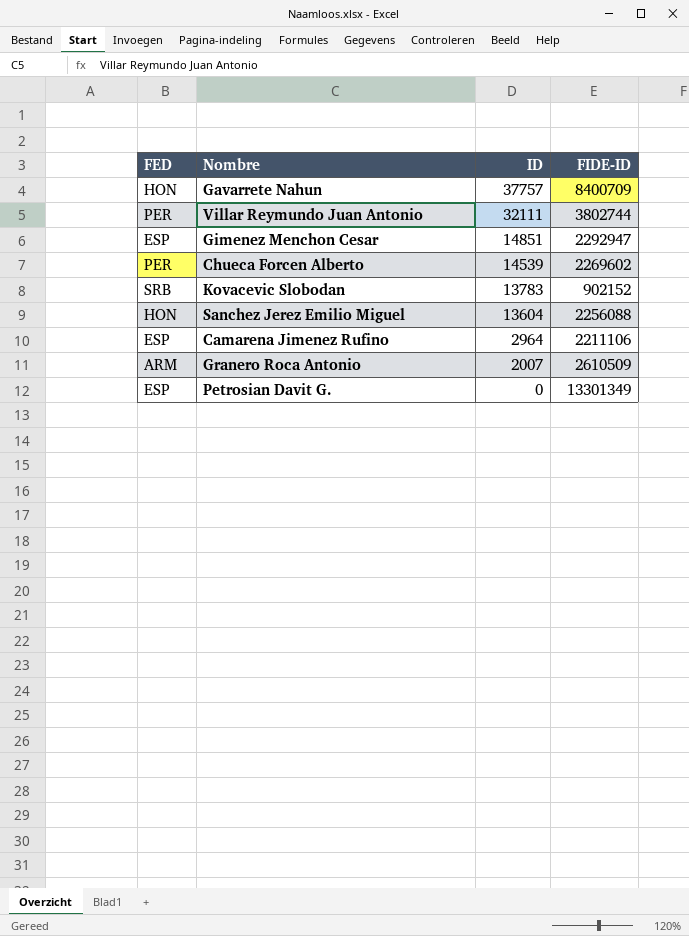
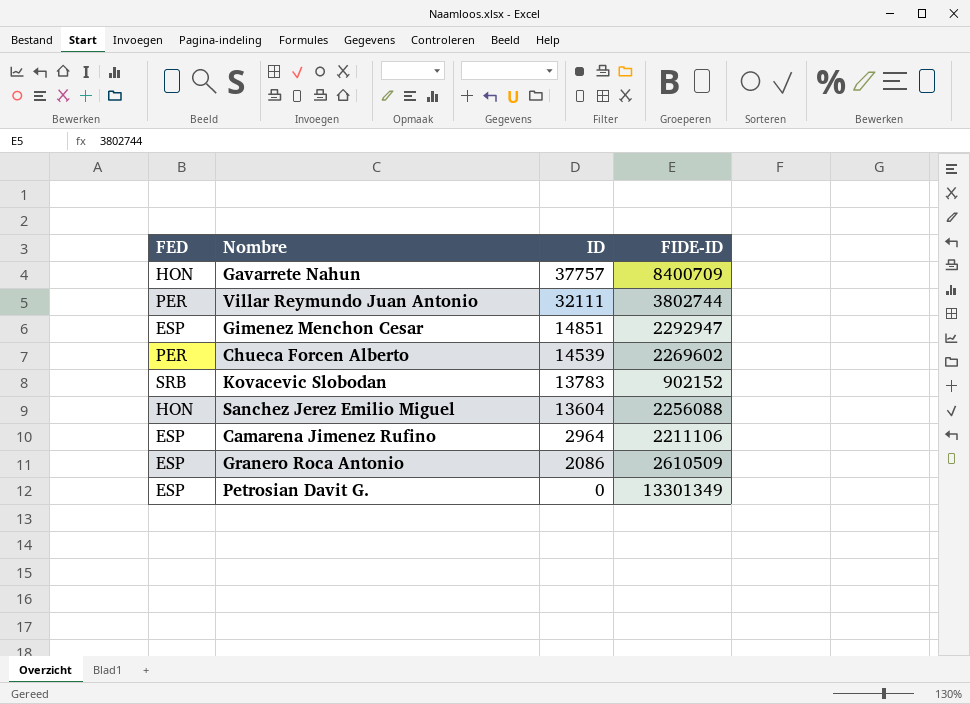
Granero Roca Antonio | FED: ARM -> ESP
Granero Roca Antonio | ID: 2007 -> 2086

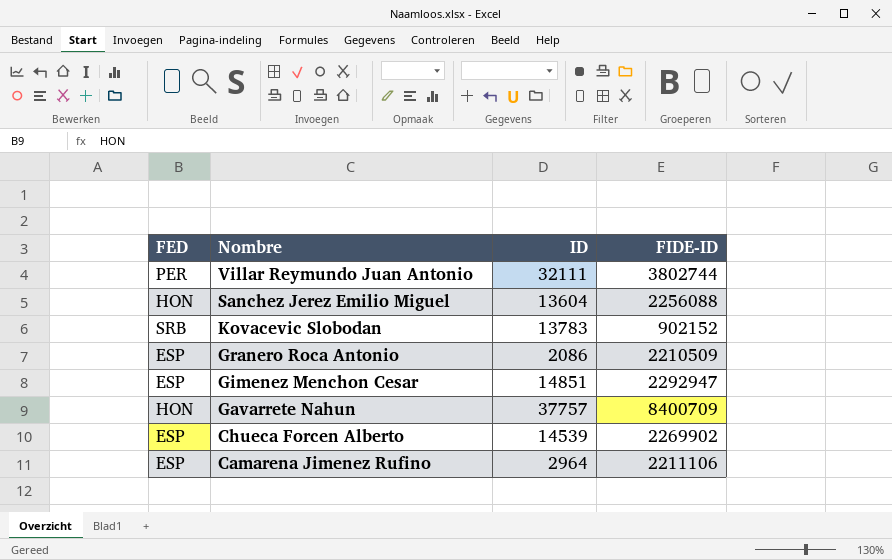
row order: ID descending -> Nombre descending
row Petrosian Davit G.: ESP | 0 | 13301349 -> none
Granero Roca Antonio | FIDE-ID: 2610509 -> 2210509
Chueca Forcen Alberto | FED: PER -> ESP
Chueca Forcen Alberto | FIDE-ID: 2269602 -> 2269902

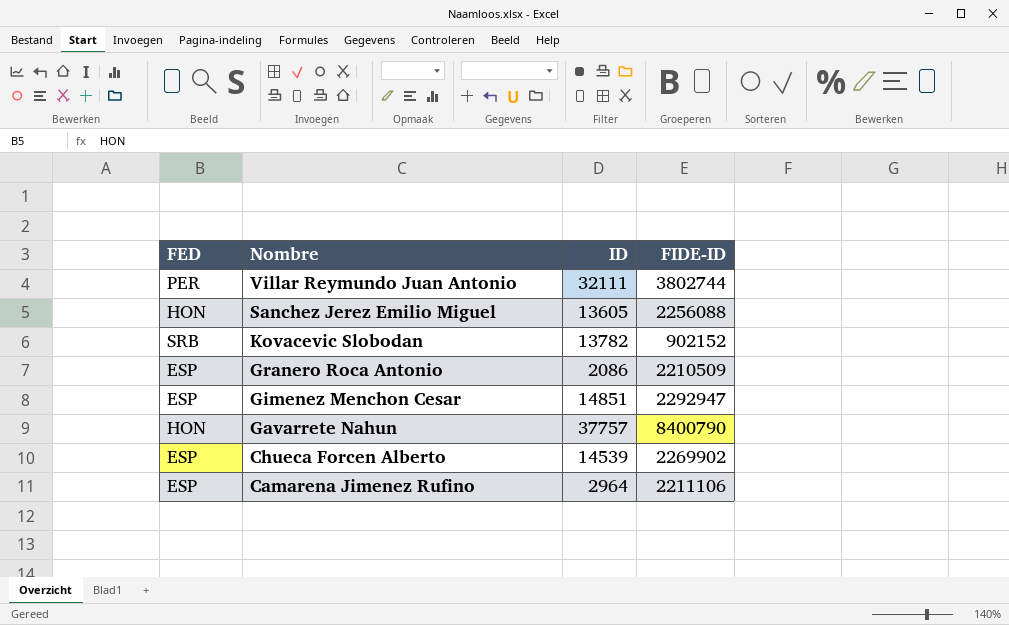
Sanchez Jerez Emilio Miguel | ID: 13604 -> 13605
Kovacevic Slobodan | ID: 13783 -> 13782
Gavarrete Nahun | FIDE-ID: 8400709 -> 8400790

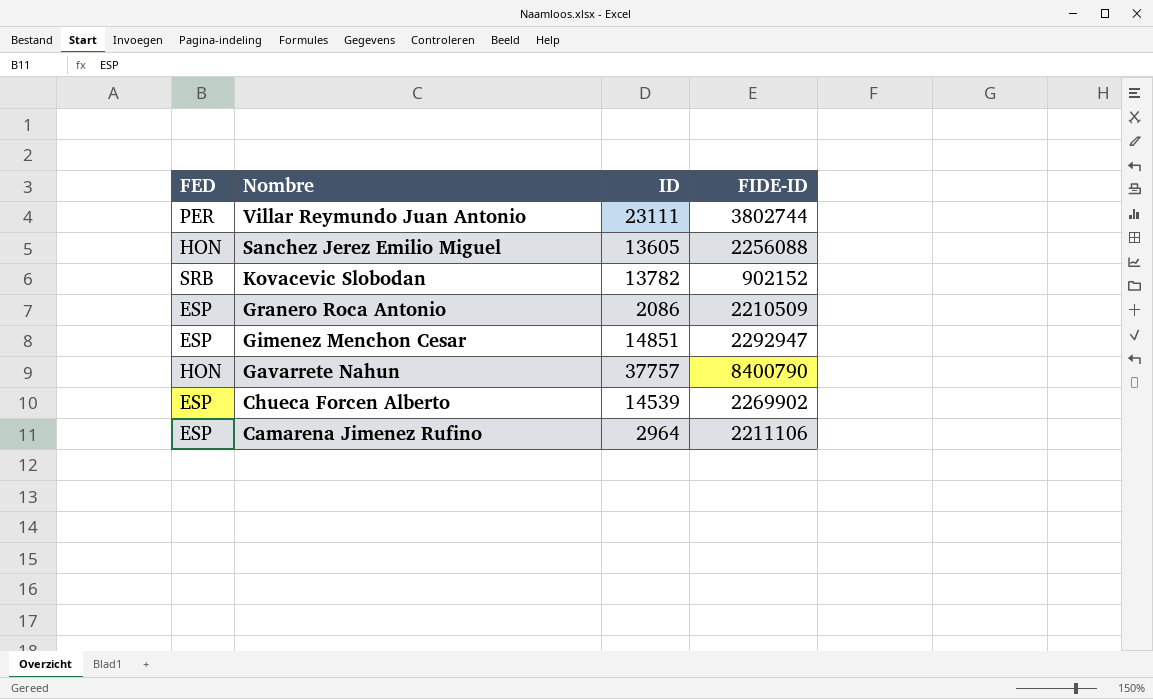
Villar Reymundo Juan Antonio | ID: 32111 -> 23111

